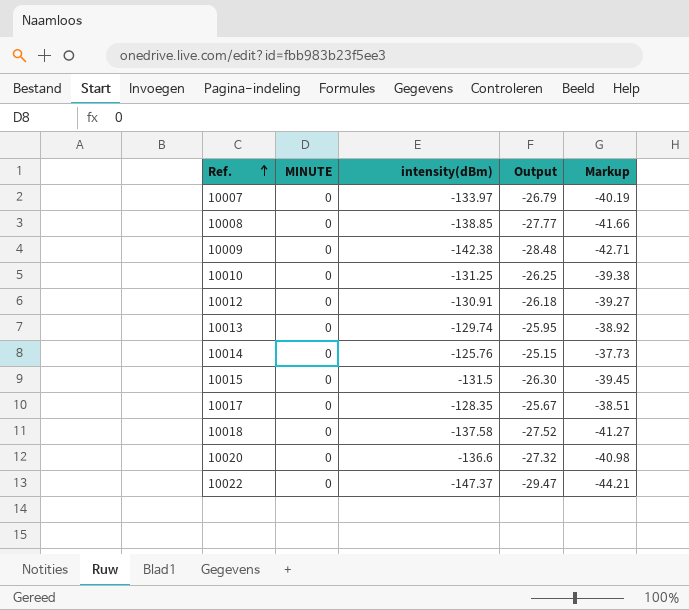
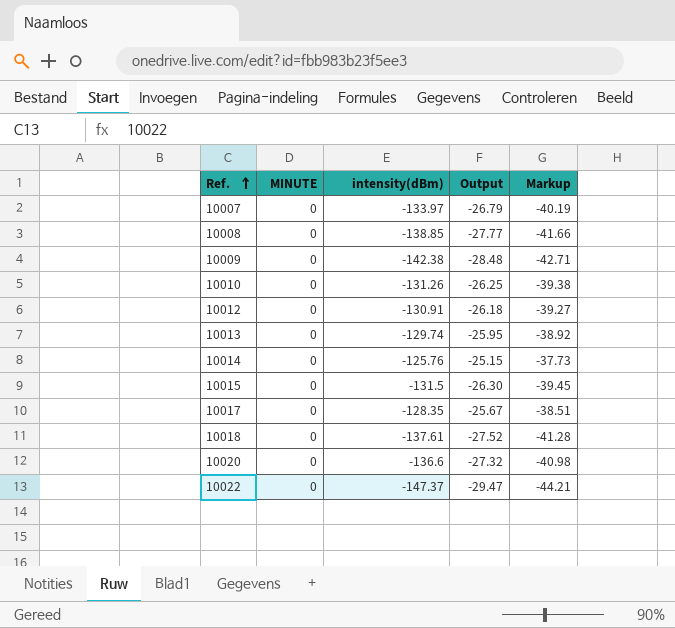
10010 | intensity(dBm): -131.25 -> -131.26
10018 | intensity(dBm): -137.58 -> -137.61
10018 | Markup: -41.27 -> -41.28

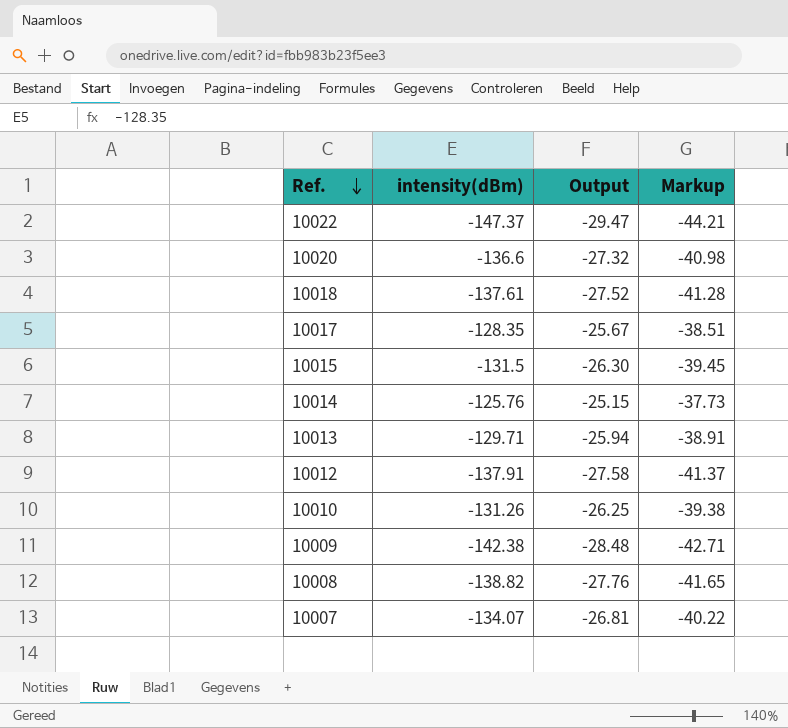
row order: Ref. ascending -> Ref. descending
column MINUTE | position: 2 -> none
10013 | intensity(dBm): -129.74 -> -129.71
10013 | Output: -25.95 -> -25.94
10013 | Markup: -38.92 -> -38.91
10012 | intensity(dBm): -130.91 -> -137.91
10012 | Output: -26.18 -> -27.58
10012 | Markup: -39.27 -> -41.37
10008 | intensity(dBm): -138.85 -> -138.82
10008 | Output: -27.77 -> -27.76
10008 | Markup: -41.66 -> -41.65
10007 | intensity(dBm): -133.97 -> -134.07
10007 | Output: -26.79 -> -26.81
10007 | Markup: -40.19 -> -40.22

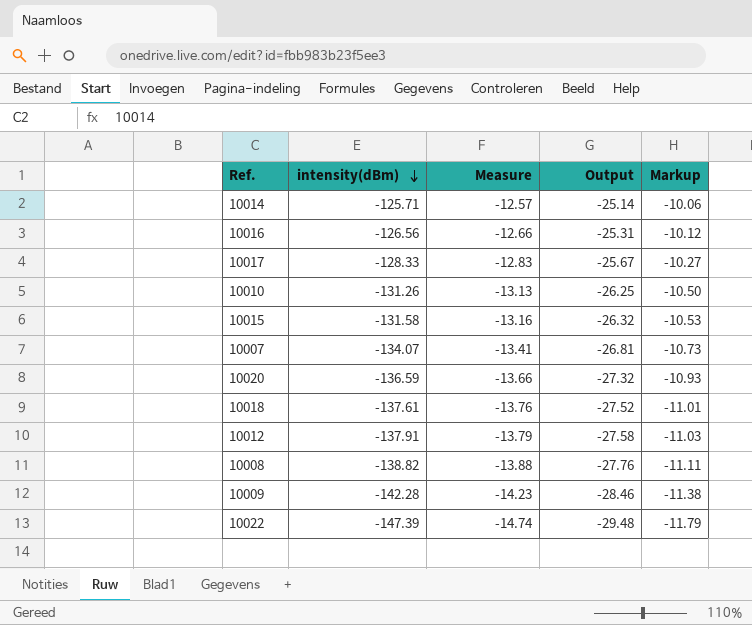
row order: Ref. descending -> intensity(dBm) descending
column Measure | formula: none -> [intensity(dBm)] * 0.1
column Markup | formula: [intensity(dBm)] * 0.3 -> [intensity(dBm)] * 0.08
row 10013: -129.71 | -25.94 | -38.91 -> none
10014 | intensity(dBm): -125.76 -> -125.71
10014 | Output: -25.15 -> -25.14
row 10016: none -> -126.56 | -12.66 | -25.31 | -10.12
10017 | intensity(dBm): -128.35 -> -128.33
10015 | intensity(dBm): -131.5 -> -131.58
10015 | Output: -26.30 -> -26.32
10020 | intensity(dBm): -136.6 -> -136.59
10009 | intensity(dBm): -142.38 -> -142.28
10009 | Output: -28.48 -> -28.46
10022 | intensity(dBm): -147.37 -> -147.39
10022 | Output: -29.47 -> -29.48

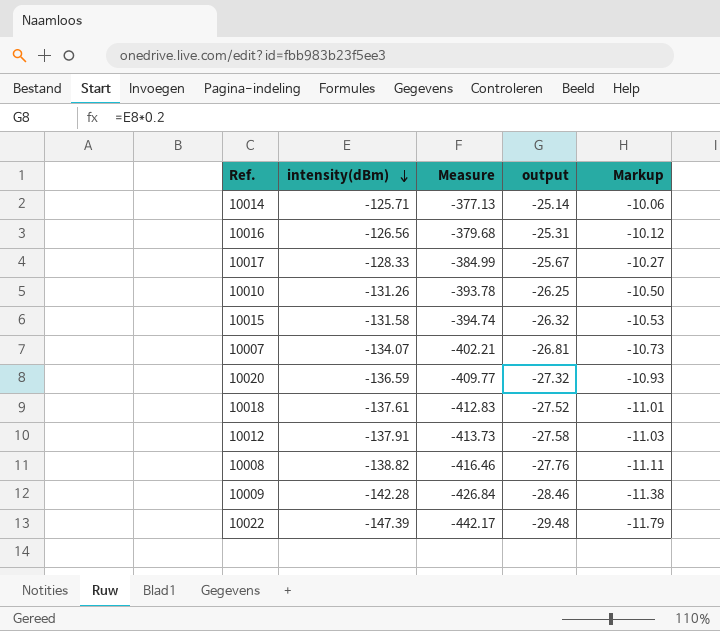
column Measure | formula: [intensity(dBm)] * 0.1 -> [intensity(dBm)] * 3
column name: Output -> output

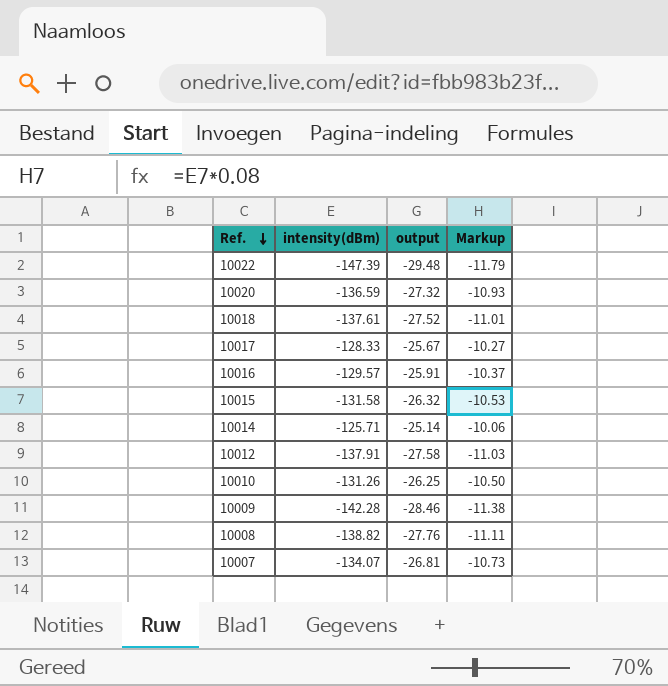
row order: intensity(dBm) descending -> Ref. descending
column Measure | formula: [intensity(dBm)] * 3 -> none
10016 | intensity(dBm): -126.56 -> -129.57
10016 | output: -25.31 -> -25.91
10016 | Markup: -10.12 -> -10.37

